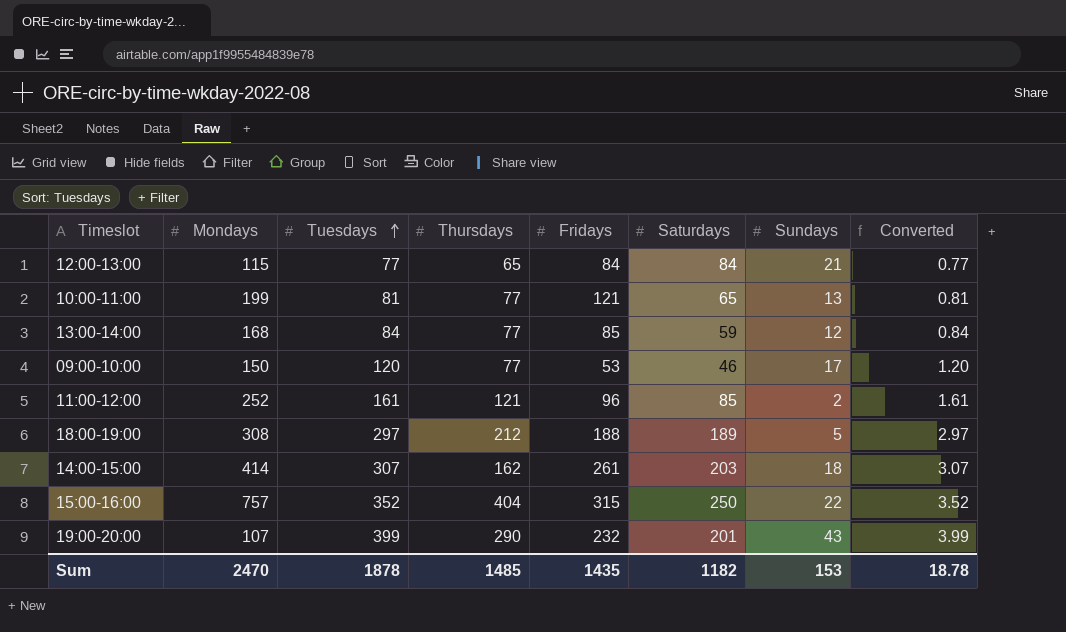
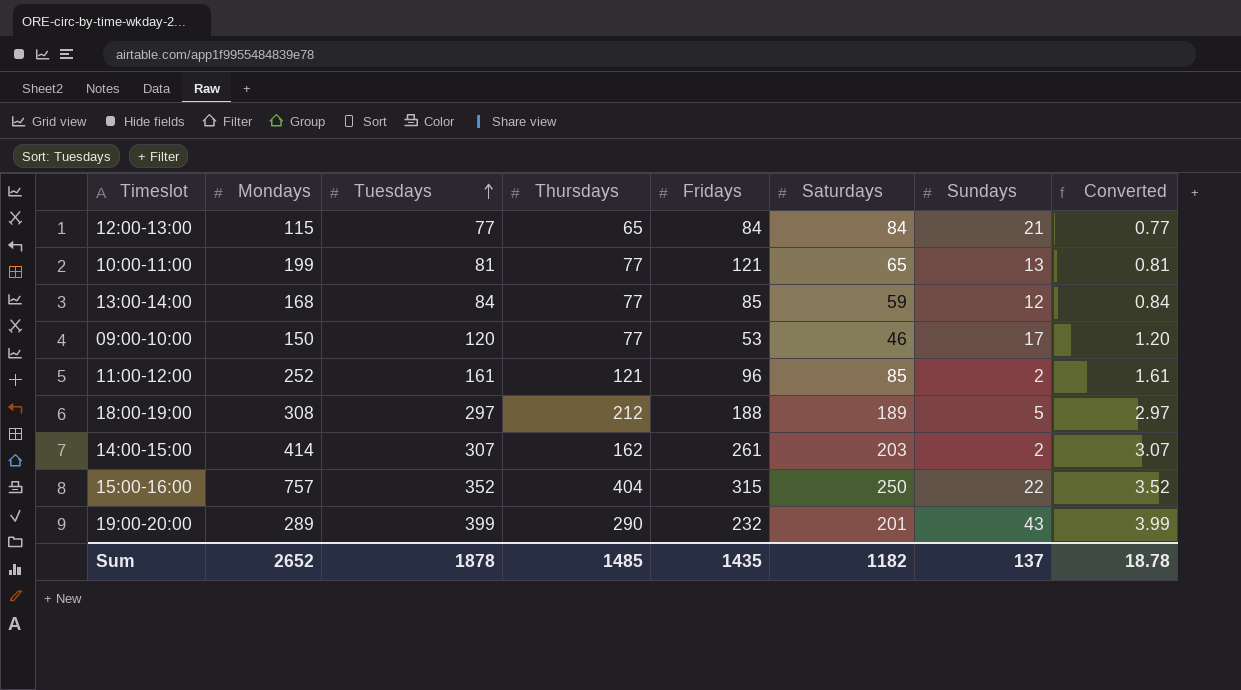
14:00-15:00 | Sundays: 18 -> 2
19:00-20:00 | Mondays: 107 -> 289
Sum | Mondays: 2470 -> 2652
Sum | Sundays: 153 -> 137

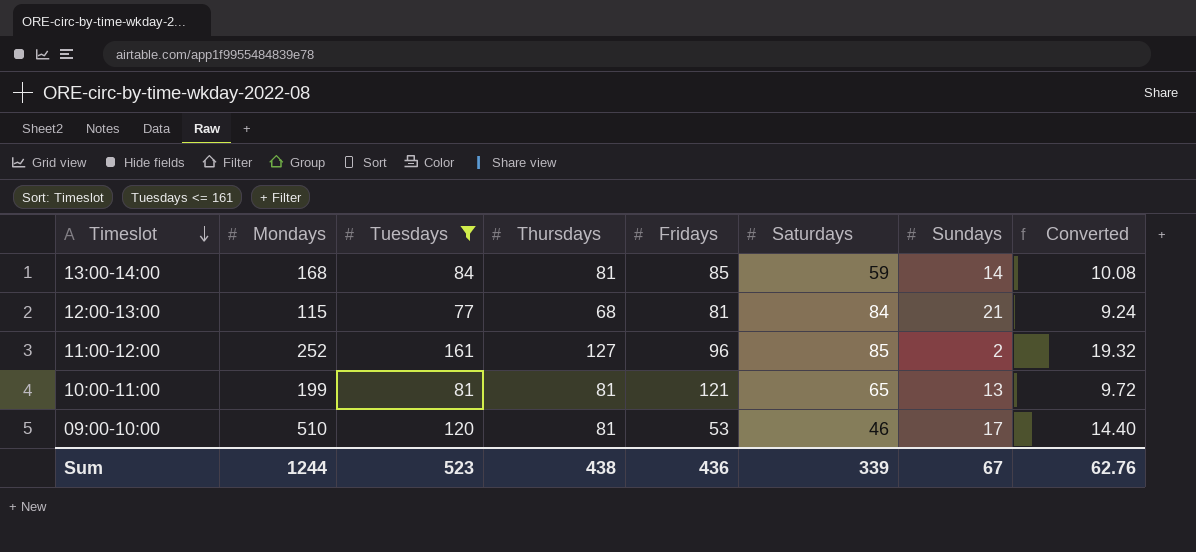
filter: none -> Tuesdays <= 161
row order: Tuesdays ascending -> Timeslot descending
column Converted | formula: [Tuesdays] * 0.01 -> [Tuesdays] * 0.12
13:00-14:00 | Thursdays: 77 -> 81
13:00-14:00 | Sundays: 12 -> 14
12:00-13:00 | Thursdays: 65 -> 68
12:00-13:00 | Fridays: 84 -> 81
11:00-12:00 | Thursdays: 121 -> 127
10:00-11:00 | Thursdays: 77 -> 81
09:00-10:00 | Mondays: 150 -> 510
09:00-10:00 | Thursdays: 77 -> 81
Sum | Mondays: 2652 -> 1244
Sum | Tuesdays: 1878 -> 523
Sum | Thursdays: 1485 -> 438
Sum | Fridays: 1435 -> 436
Sum | Saturdays: 1182 -> 339
Sum | Sundays: 137 -> 67
Sum | Converted: 18.78 -> 62.76

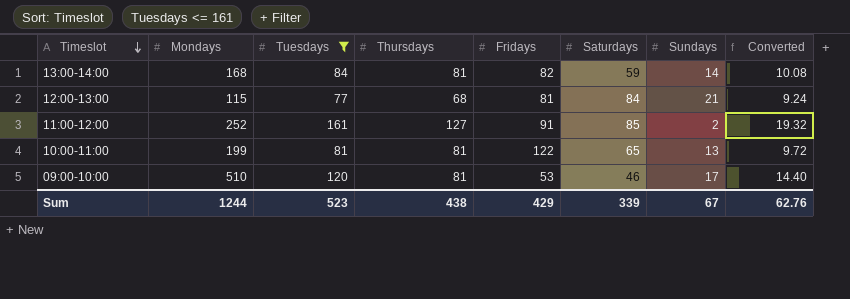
13:00-14:00 | Fridays: 85 -> 82
11:00-12:00 | Fridays: 96 -> 91
10:00-11:00 | Fridays: 121 -> 122
Sum | Fridays: 436 -> 429

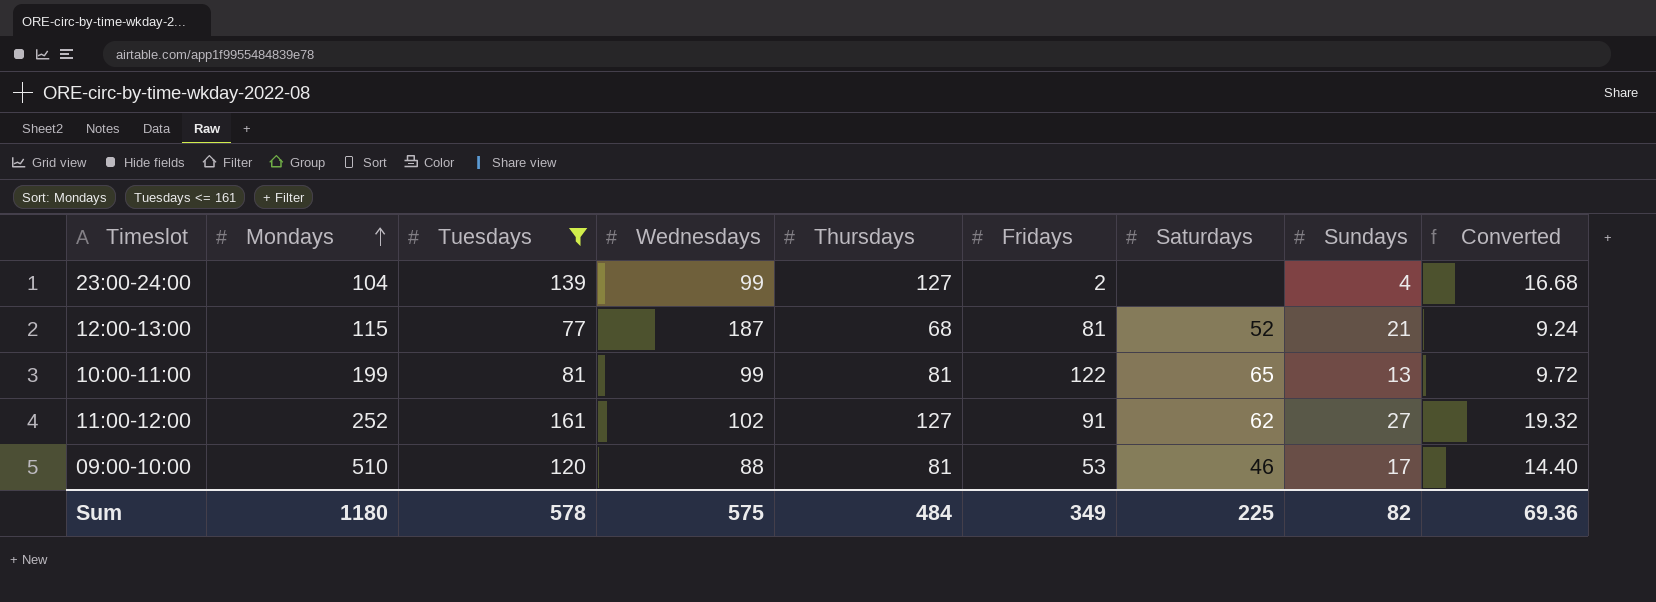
row order: Timeslot descending -> Mondays ascending
column Wednesdays | position: none -> 4
row 13:00-14:00: 168 | 84 | 81 | 82 | 59 | 14 | 10.08 -> none
row 23:00-24:00: none -> 104 | 139 | 99 | 127 | 2 | none | 4 | 16.68
12:00-13:00 | Saturdays: 84 -> 52
11:00-12:00 | Saturdays: 85 -> 62
11:00-12:00 | Sundays: 2 -> 27
Sum | Mondays: 1244 -> 1180
Sum | Tuesdays: 523 -> 578
Sum | Thursdays: 438 -> 484
Sum | Fridays: 429 -> 349
Sum | Saturdays: 339 -> 225
Sum | Sundays: 67 -> 82
Sum | Converted: 62.76 -> 69.36

